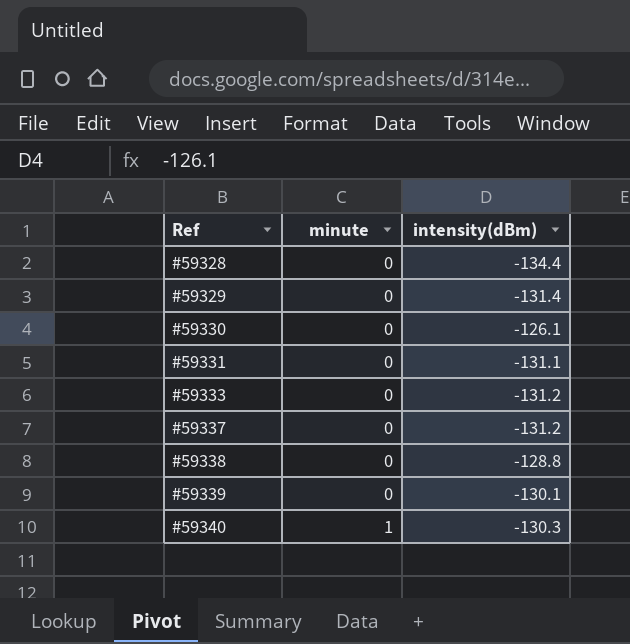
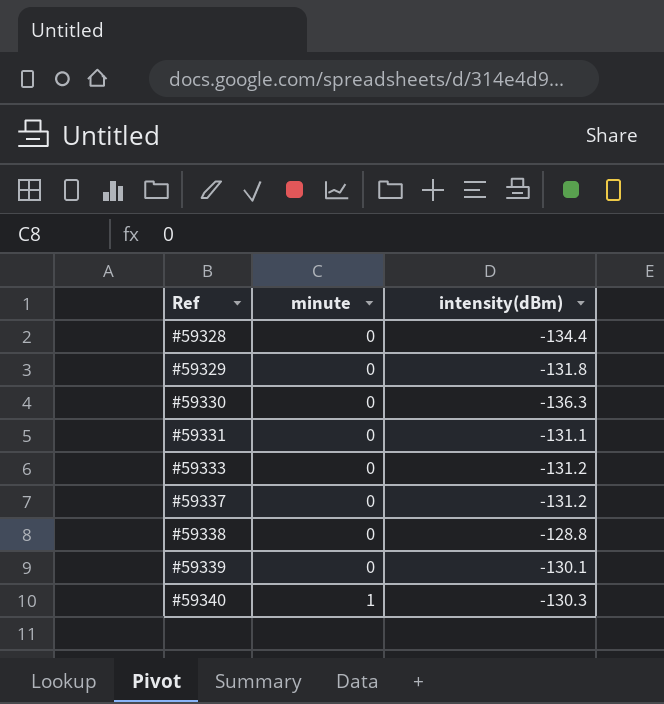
#59329 | intensity(dBm): -131.4 -> -131.8
#59330 | intensity(dBm): -126.1 -> -136.3

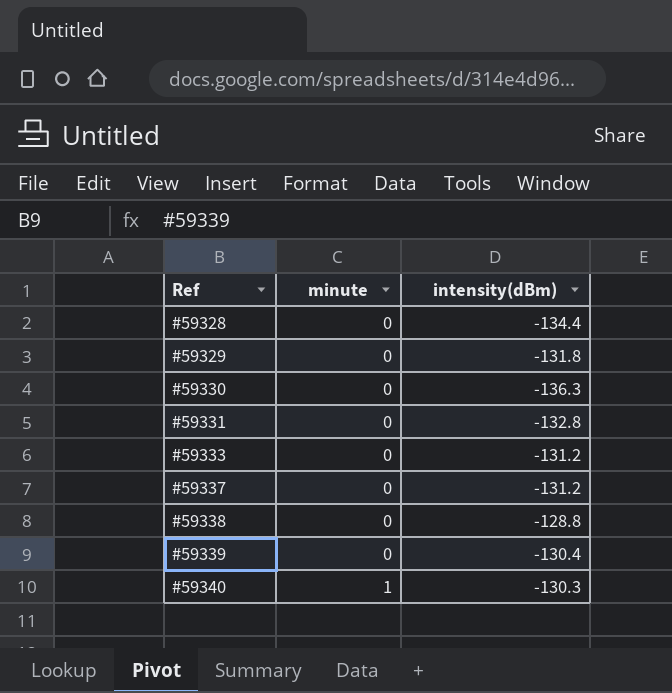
#59331 | intensity(dBm): -131.1 -> -132.8
#59339 | intensity(dBm): -130.1 -> -130.4

